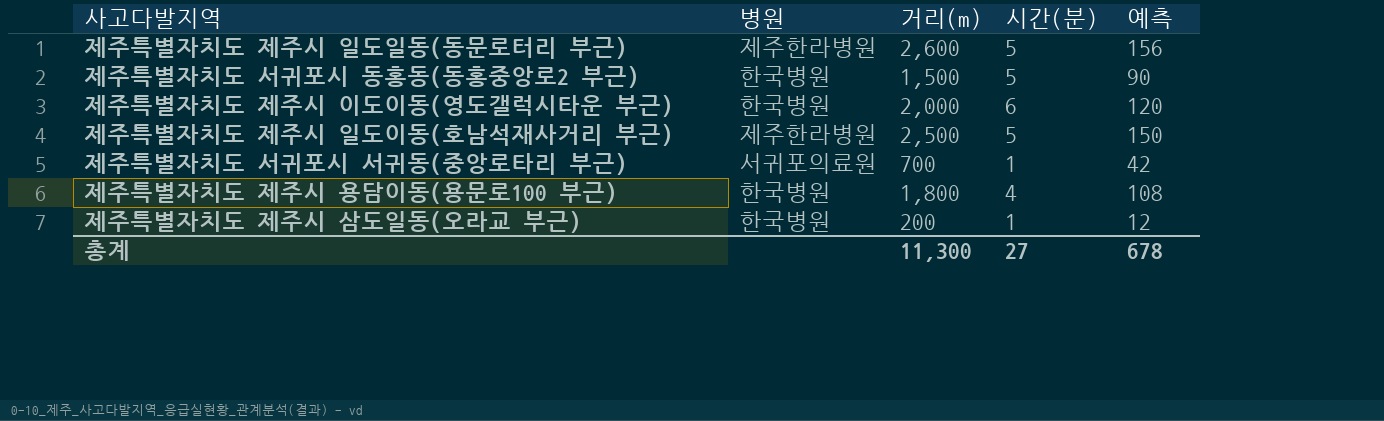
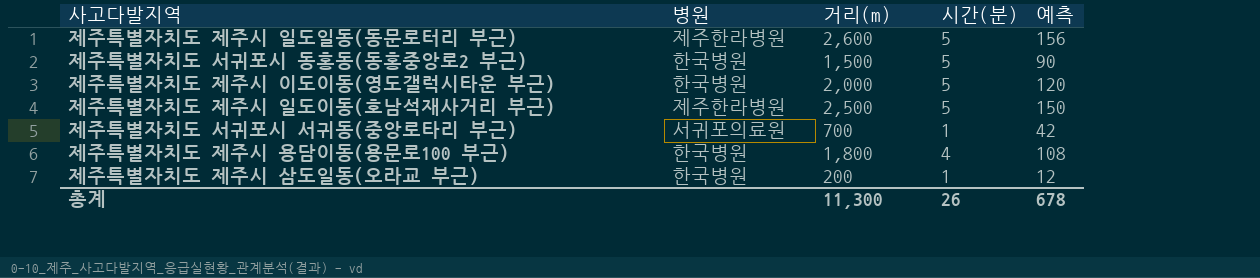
제주특별자치도 제주시 이도이동(영도갤럭시타운 부근) | 시간(분): 6 -> 5
총계 | 시간(분): 27 -> 26

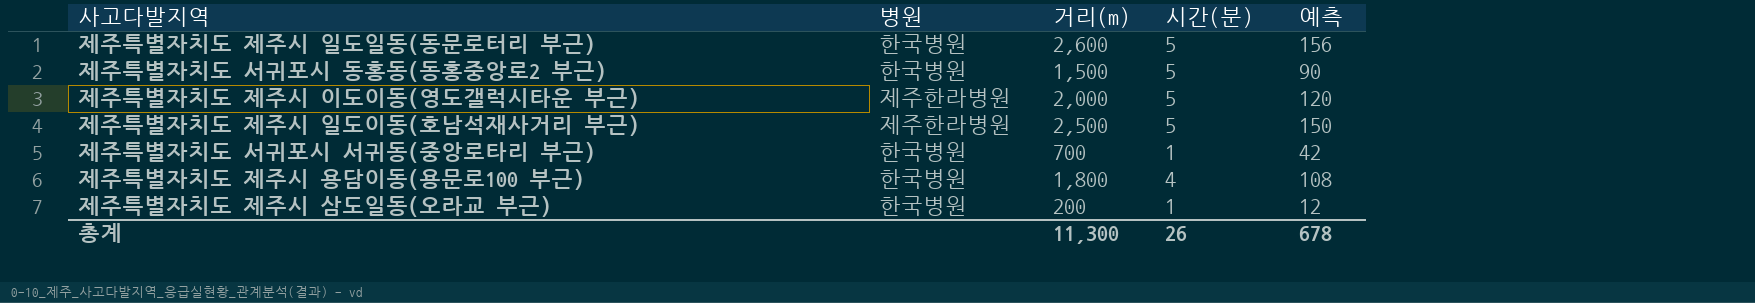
제주특별자치도 제주시 일도일동(동문로터리 부근) | 병원: 제주한라병원 -> 한국병원
제주특별자치도 제주시 이도이동(영도갤럭시타운 부근) | 병원: 한국병원 -> 제주한라병원
제주특별자치도 서귀포시 서귀동(중앙로타리 부근) | 병원: 서귀포의료원 -> 한국병원

